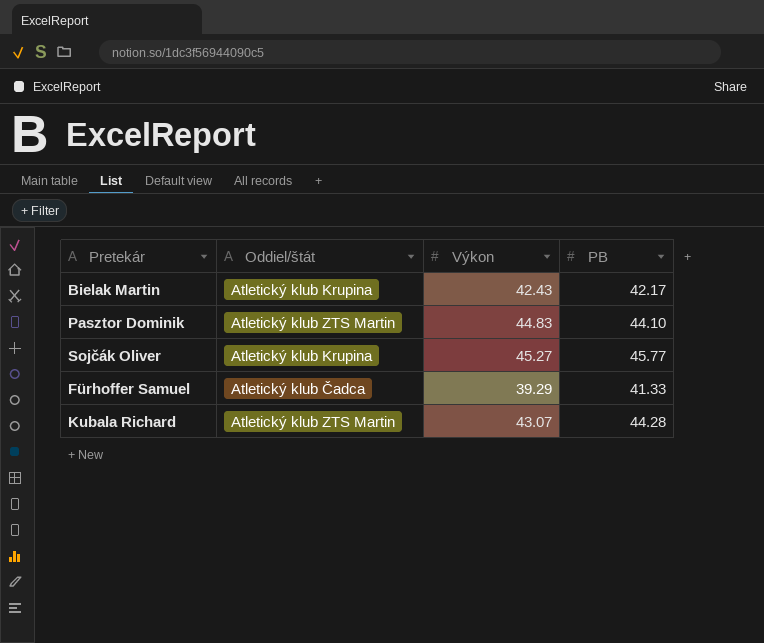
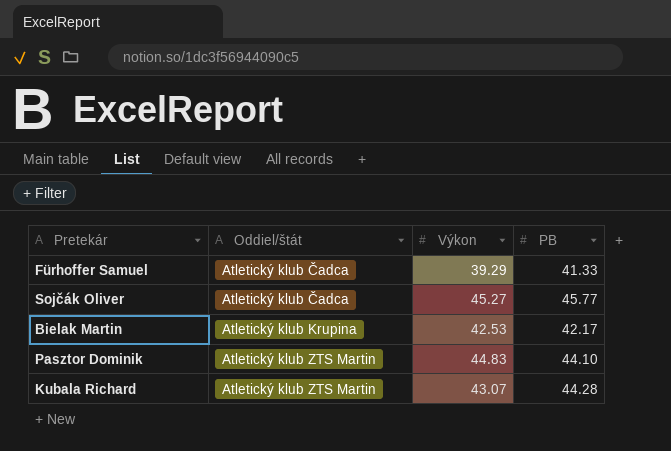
row order: none -> Oddiel/štát ascending
Sojčák Oliver | Oddiel/štát: Atletický klub Krupina -> Atletický klub Čadca
Bielak Martin | Výkon: 42.43 -> 42.53

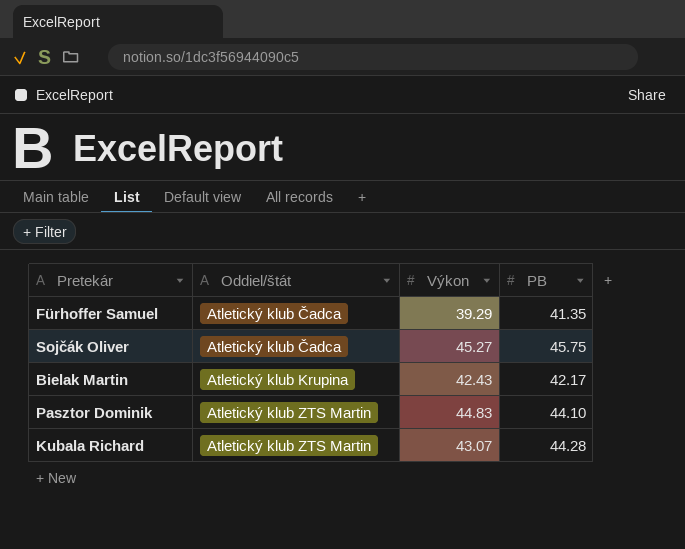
Fürhoffer Samuel | PB: 41.33 -> 41.35
Sojčák Oliver | PB: 45.77 -> 45.75
Bielak Martin | Výkon: 42.53 -> 42.43

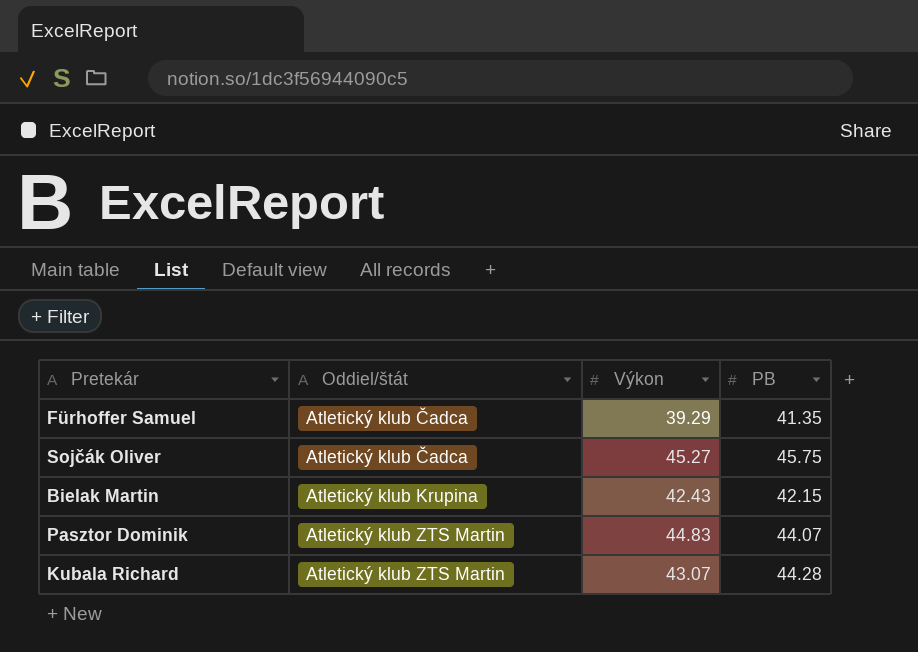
Bielak Martin | PB: 42.17 -> 42.15
Pasztor Dominik | PB: 44.10 -> 44.07

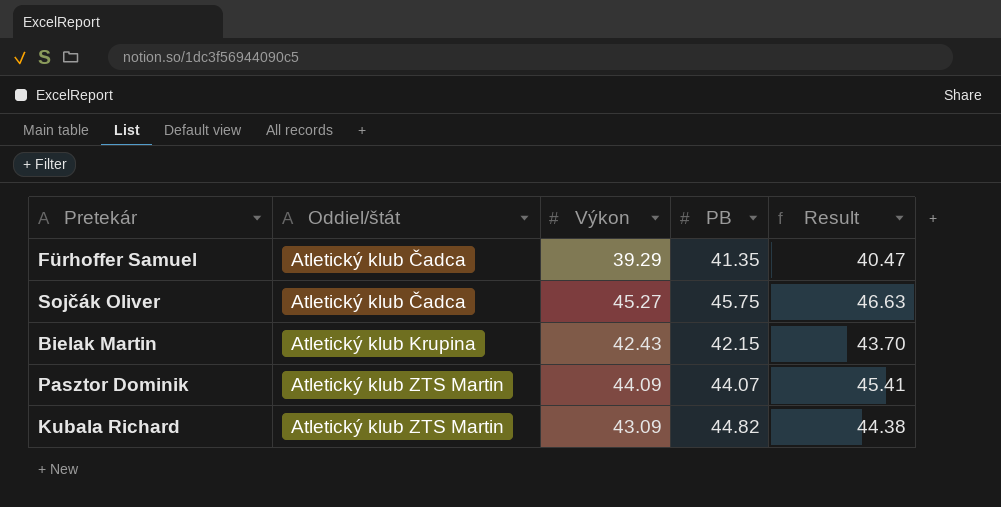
column Result | formula: none -> [Výkon] * 1.03
Pasztor Dominik | Výkon: 44.83 -> 44.09
Kubala Richard | Výkon: 43.07 -> 43.09
Kubala Richard | PB: 44.28 -> 44.82

